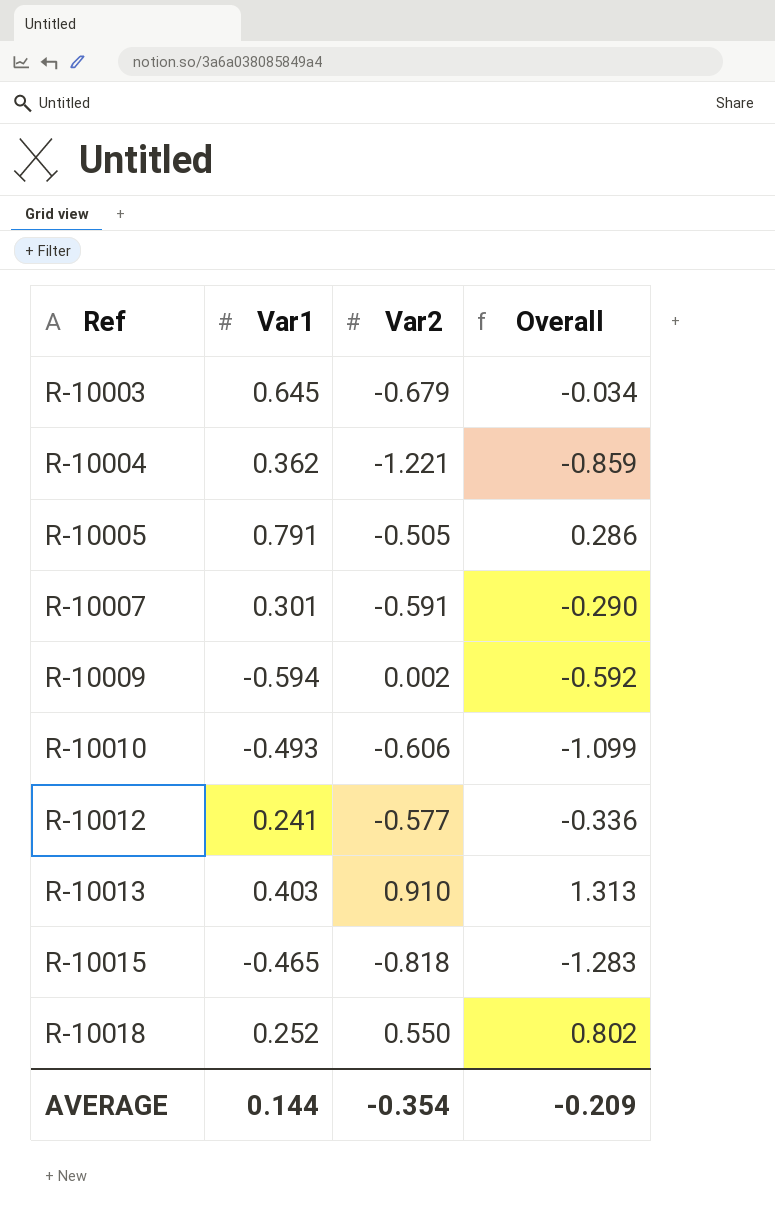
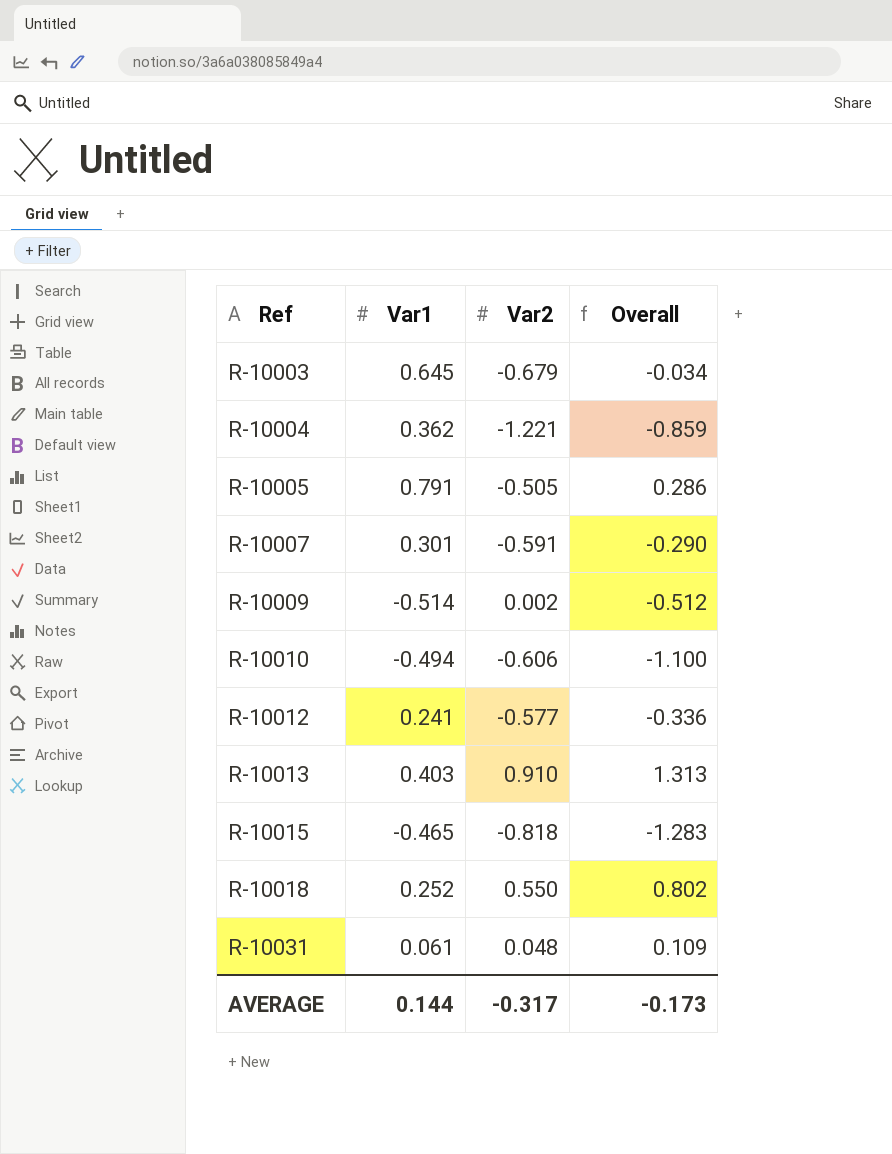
R-10009 | Var1: -0.594 -> -0.514
R-10009 | Overall: -0.592 -> -0.512
R-10010 | Var1: -0.493 -> -0.494
R-10010 | Overall: -1.099 -> -1.100
row R-10031: none -> 0.061 | 0.048 | 0.109
AVERAGE | Var2: -0.354 -> -0.317
AVERAGE | Overall: -0.209 -> -0.173

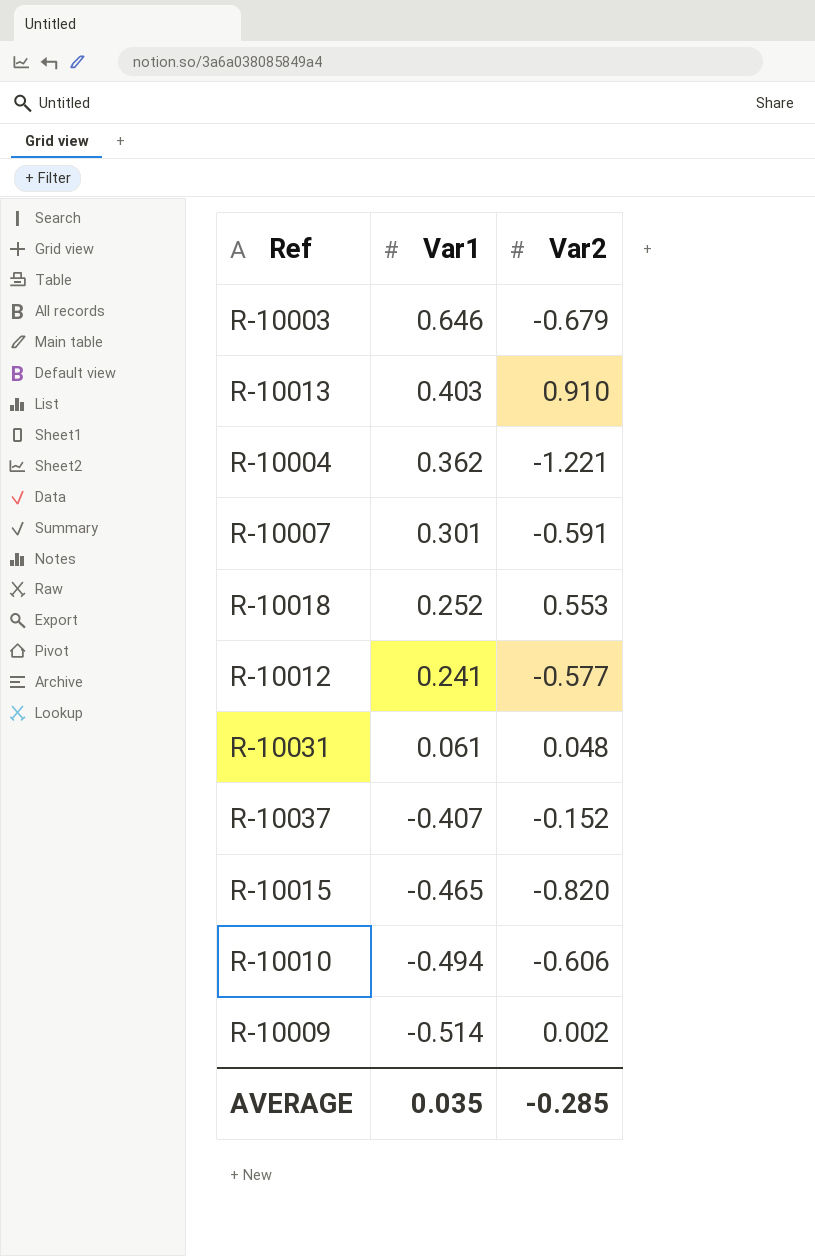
row order: Ref ascending -> Var1 descending
column Overall | formula: [Var1] + [Var2] -> none
row R-10005: 0.791 | -0.505 | 0.286 -> none
R-10003 | Var1: 0.645 -> 0.646
R-10018 | Var2: 0.550 -> 0.553
row R-10037: none -> -0.407 | -0.152
R-10015 | Var2: -0.818 -> -0.820
AVERAGE | Var1: 0.144 -> 0.035
AVERAGE | Var2: -0.317 -> -0.285

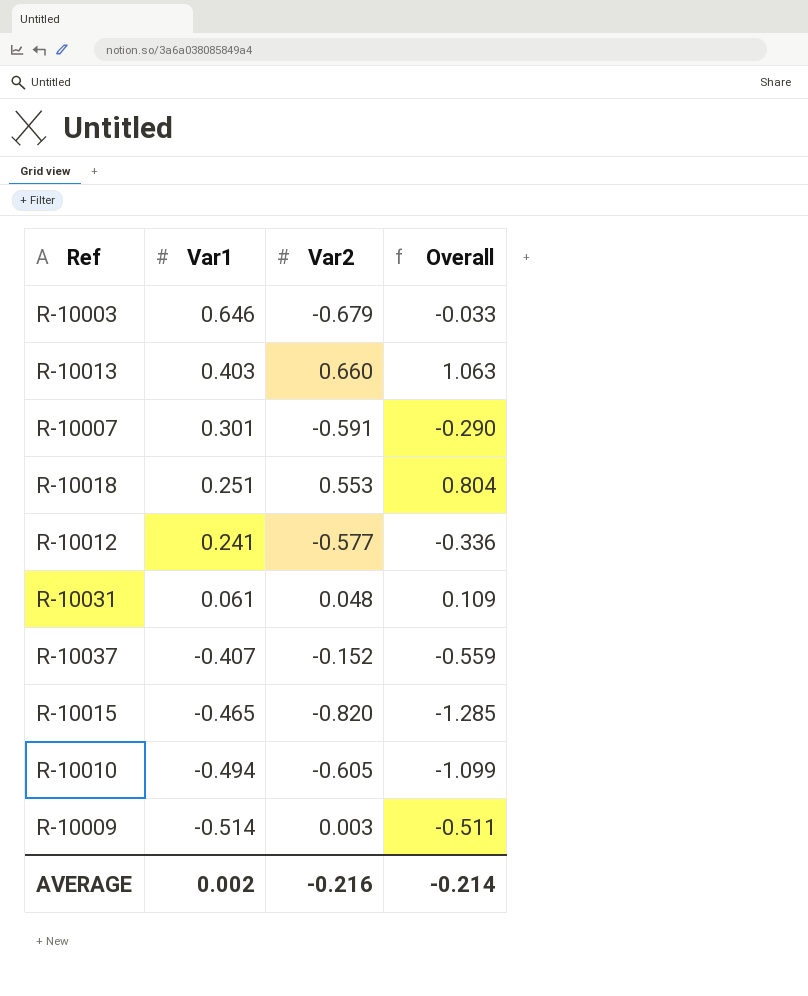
column Overall | formula: none -> [Var1] + [Var2]
row R-10004: 0.362 | -1.221 -> none
R-10013 | Var2: 0.910 -> 0.660
R-10018 | Var1: 0.252 -> 0.251
R-10010 | Var2: -0.606 -> -0.605
R-10009 | Var2: 0.002 -> 0.003
AVERAGE | Var1: 0.035 -> 0.002
AVERAGE | Var2: -0.285 -> -0.216

